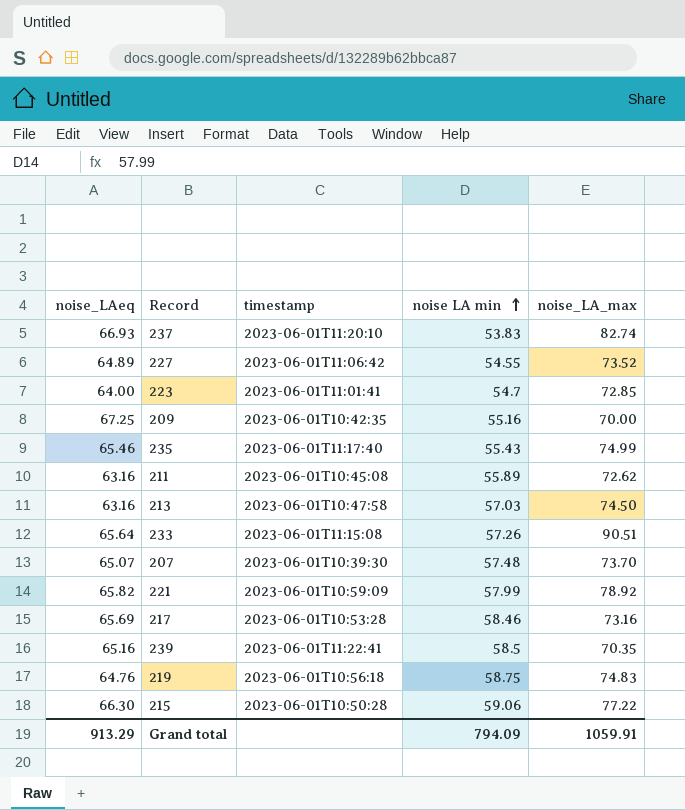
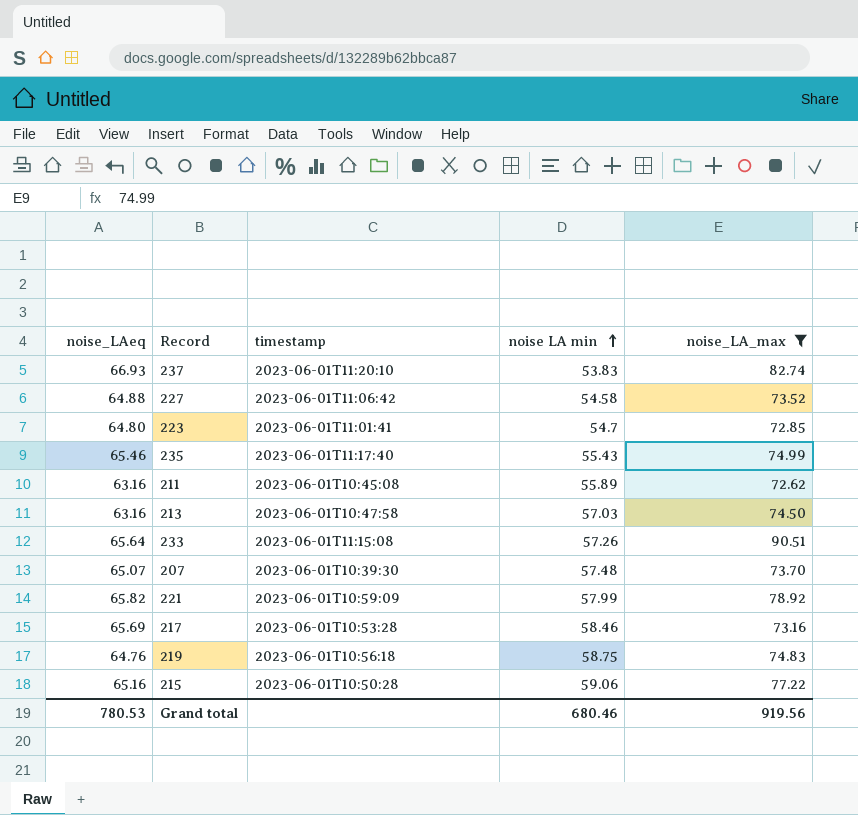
filter: none -> noise_LA_max >= 72.62
227 | noise_LAeq: 64.89 -> 64.88
227 | noise LA min: 54.55 -> 54.58
223 | noise_LAeq: 64.00 -> 64.80
215 | noise_LAeq: 66.30 -> 65.16
Grand total | noise_LAeq: 913.29 -> 780.53
Grand total | noise LA min: 794.09 -> 680.46
Grand total | noise_LA_max: 1059.91 -> 919.56

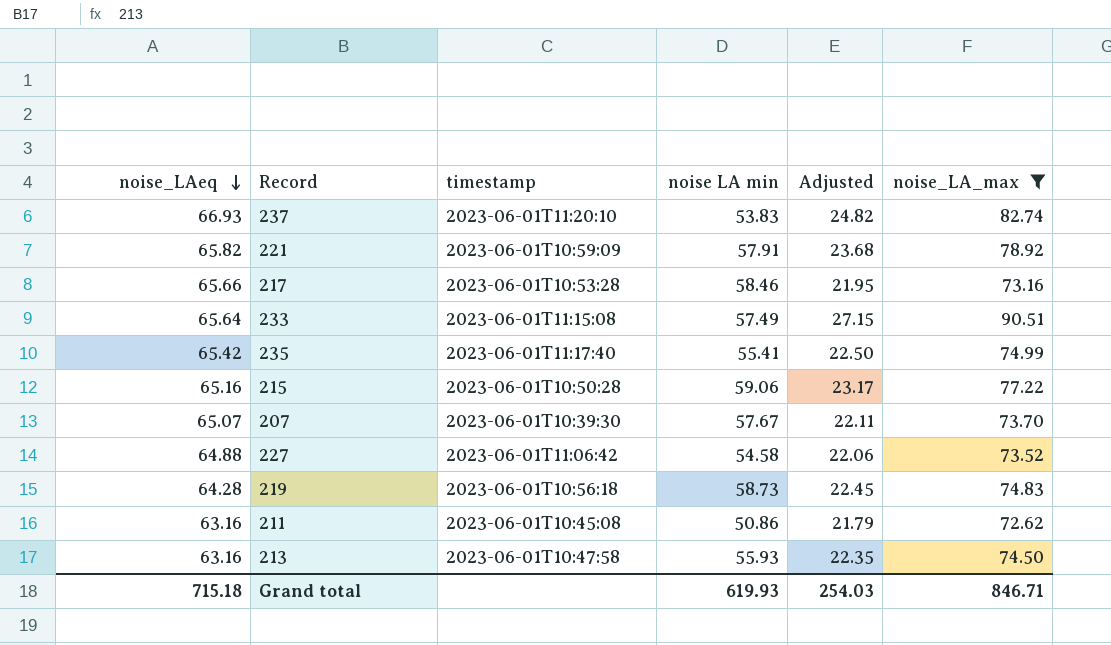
row order: noise LA min ascending -> noise_LAeq descending
column Adjusted | formula: none -> [noise_LA_max] * 0.3
row 223: 64.80 | 2023-06-01T11:01:41 | 54.7 | 72.85 -> none
221 | noise LA min: 57.99 -> 57.91
217 | noise_LAeq: 65.69 -> 65.66
233 | noise LA min: 57.26 -> 57.49
235 | noise_LAeq: 65.46 -> 65.42
235 | noise LA min: 55.43 -> 55.41
207 | noise LA min: 57.48 -> 57.67
219 | noise_LAeq: 64.76 -> 64.28
219 | noise LA min: 58.75 -> 58.73
211 | noise LA min: 55.89 -> 50.86
213 | noise LA min: 57.03 -> 55.93
Grand total | noise_LAeq: 780.53 -> 715.18
Grand total | noise LA min: 680.46 -> 619.93
Grand total | noise_LA_max: 919.56 -> 846.71

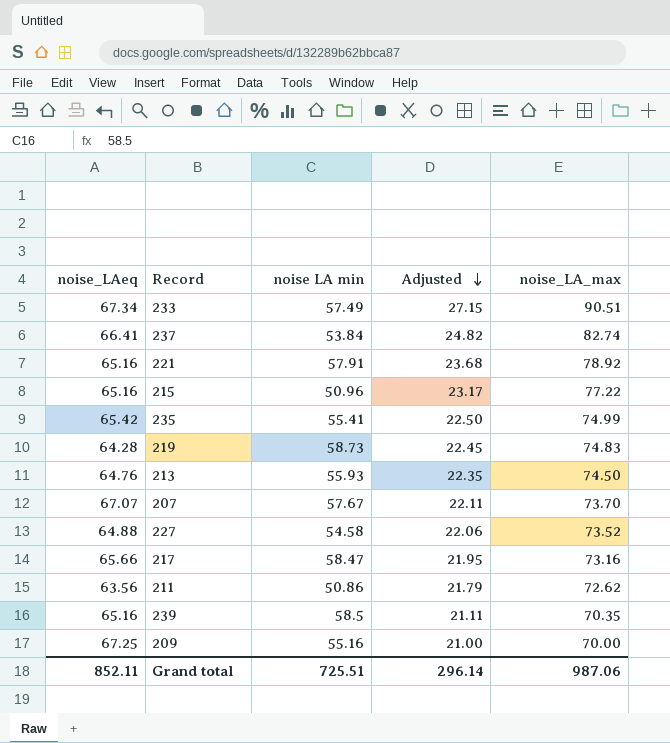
filter: noise_LA_max >= 72.62 -> none
row order: noise_LAeq descending -> Adjusted descending
column timestamp | position: 3 -> none
233 | noise_LAeq: 65.64 -> 67.34
237 | noise_LAeq: 66.93 -> 66.41
237 | noise LA min: 53.83 -> 53.84
221 | noise_LAeq: 65.82 -> 65.16
215 | noise LA min: 59.06 -> 50.96
213 | noise_LAeq: 63.16 -> 64.76
207 | noise_LAeq: 65.07 -> 67.07
217 | noise LA min: 58.46 -> 58.47
211 | noise_LAeq: 63.16 -> 63.56
Grand total | noise_LAeq: 715.18 -> 852.11
Grand total | noise LA min: 619.93 -> 725.51
Grand total | Adjusted: 254.03 -> 296.14
Grand total | noise_LA_max: 846.71 -> 987.06

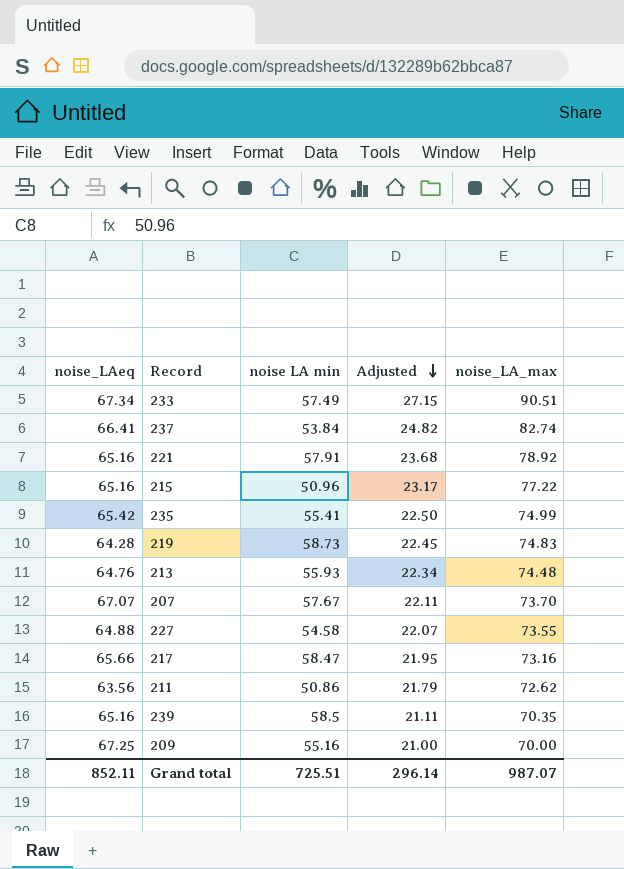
213 | Adjusted: 22.35 -> 22.34
213 | noise_LA_max: 74.50 -> 74.48
227 | Adjusted: 22.06 -> 22.07
227 | noise_LA_max: 73.52 -> 73.55
Grand total | noise_LA_max: 987.06 -> 987.07

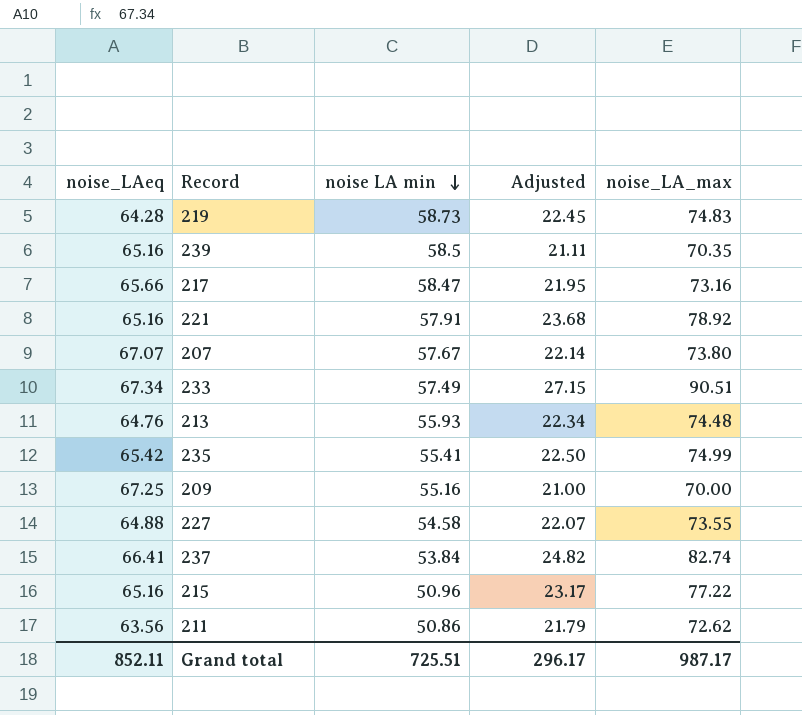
row order: Adjusted descending -> noise LA min descending
207 | Adjusted: 22.11 -> 22.14
207 | noise_LA_max: 73.70 -> 73.80
Grand total | Adjusted: 296.14 -> 296.17
Grand total | noise_LA_max: 987.07 -> 987.17

